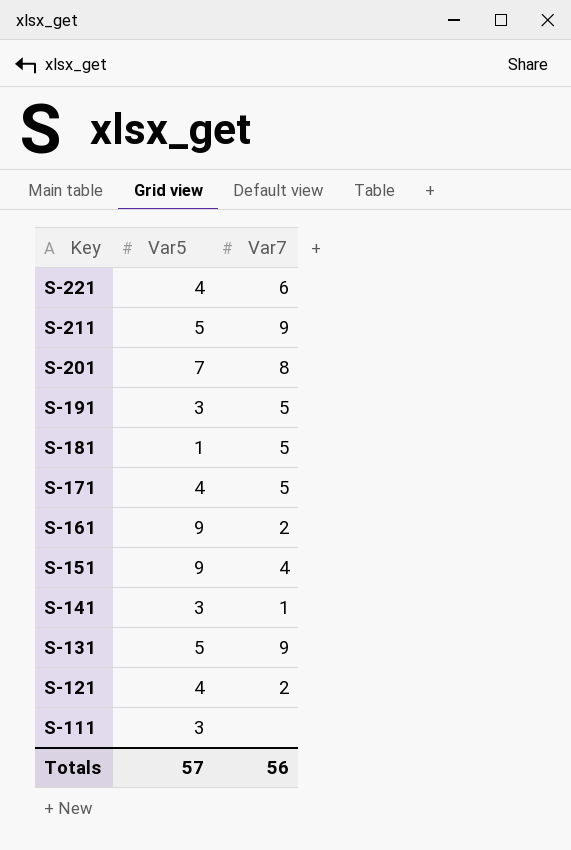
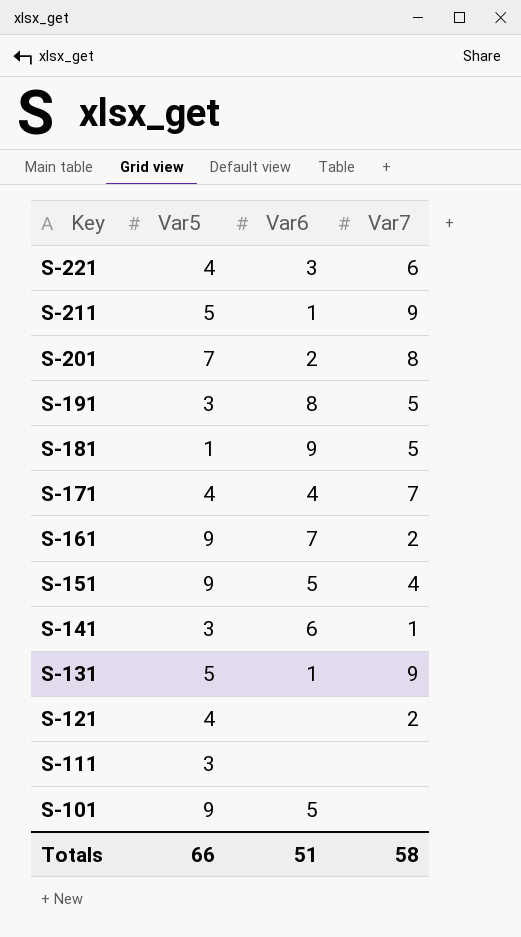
column Var6 | position: none -> 3
S-171 | Var7: 5 -> 7
row S-101: none -> 9 | 5 | none
Totals | Var5: 57 -> 66
Totals | Var7: 56 -> 58

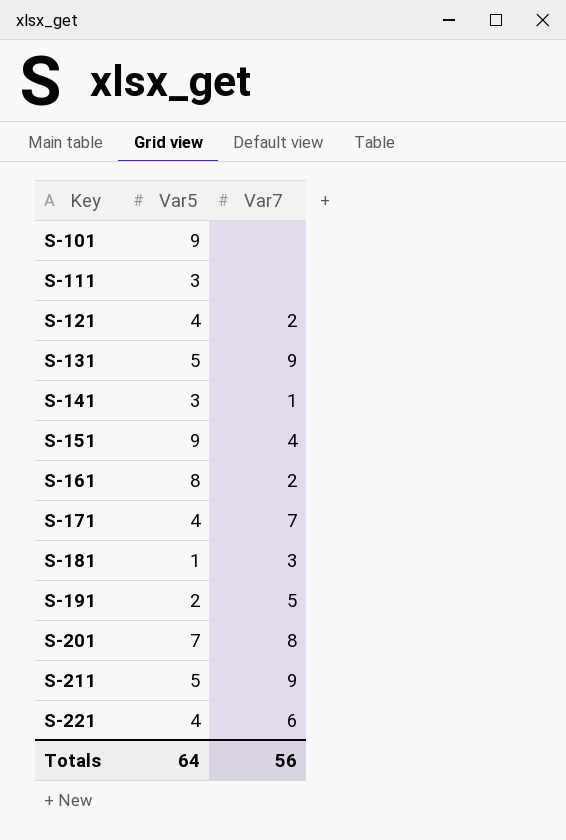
row order: Key descending -> Key ascending
column Var6 | position: 3 -> none
S-161 | Var5: 9 -> 8
S-181 | Var7: 5 -> 3
S-191 | Var5: 3 -> 2
Totals | Var5: 66 -> 64
Totals | Var7: 58 -> 56

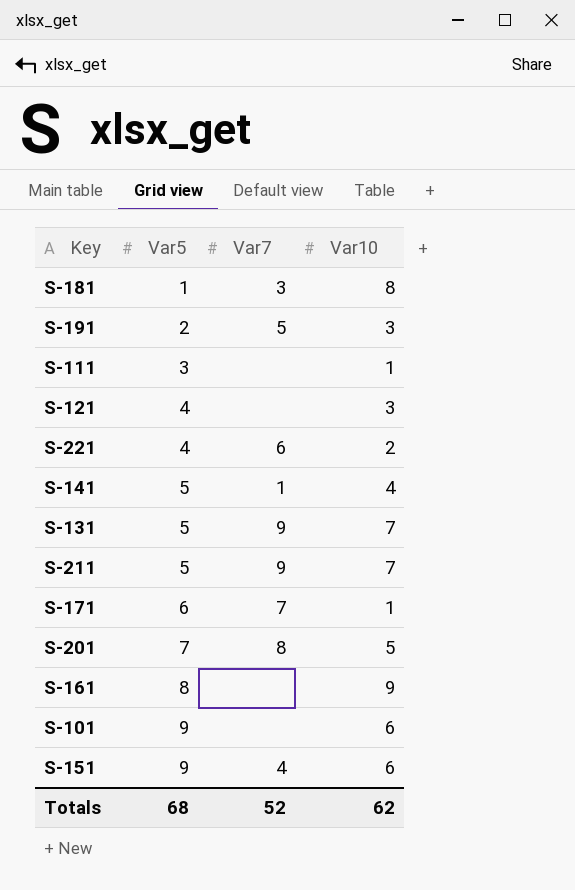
row order: Key ascending -> Var5 ascending
column Var10 | position: none -> 4
S-121 | Var7: 2 -> none
S-141 | Var5: 3 -> 5
S-171 | Var5: 4 -> 6
S-161 | Var7: 2 -> none
Totals | Var5: 64 -> 68
Totals | Var7: 56 -> 52

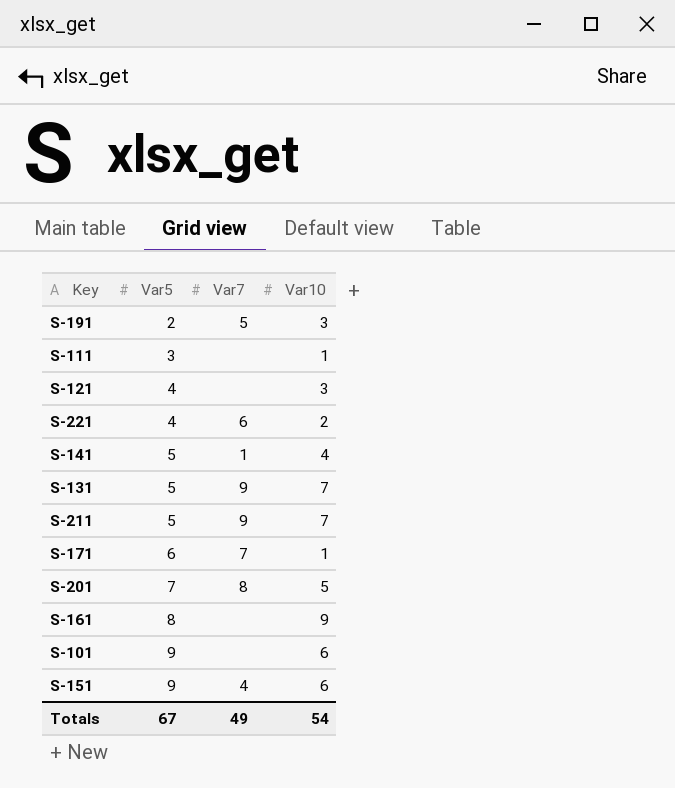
row S-181: 1 | 3 | 8 -> none
Totals | Var5: 68 -> 67
Totals | Var7: 52 -> 49
Totals | Var10: 62 -> 54

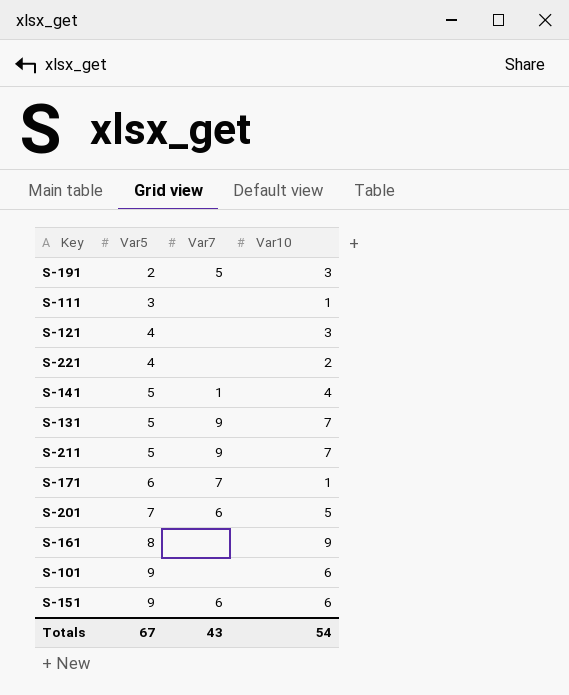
S-221 | Var7: 6 -> none
S-201 | Var7: 8 -> 6
S-151 | Var7: 4 -> 6
Totals | Var7: 49 -> 43

